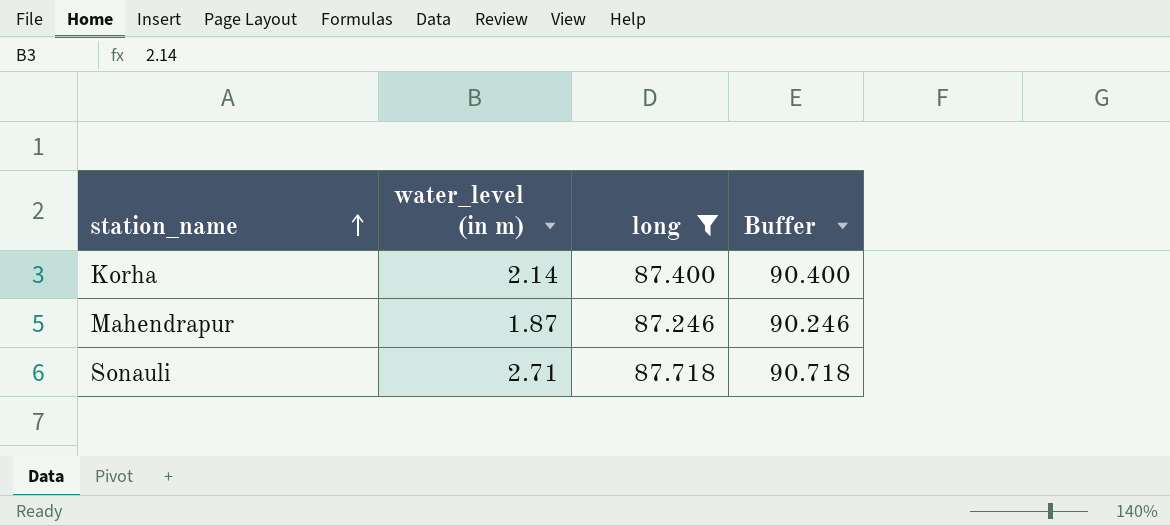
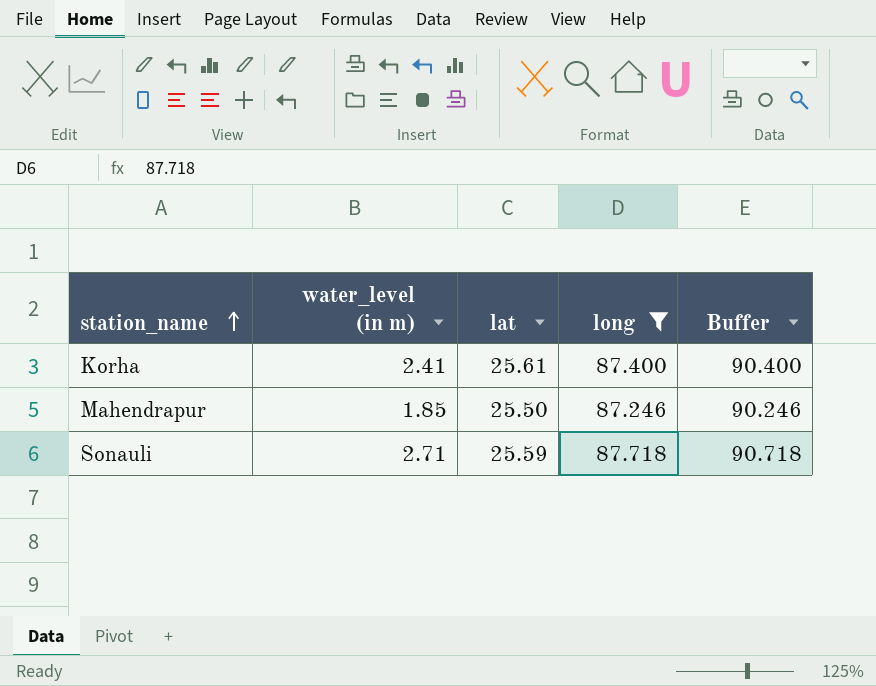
column lat | position: none -> 3
Korha | water_level (in m): 2.14 -> 2.41
Mahendrapur | water_level (in m): 1.87 -> 1.85

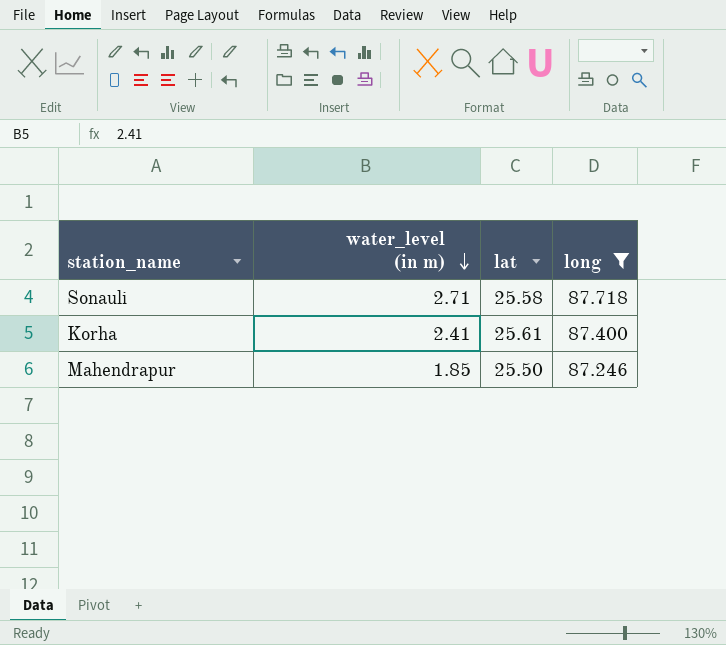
row order: station_name ascending -> water_level (in m) descending
column Buffer | formula: [long] + 3 -> none
Sonauli | lat: 25.59 -> 25.58

